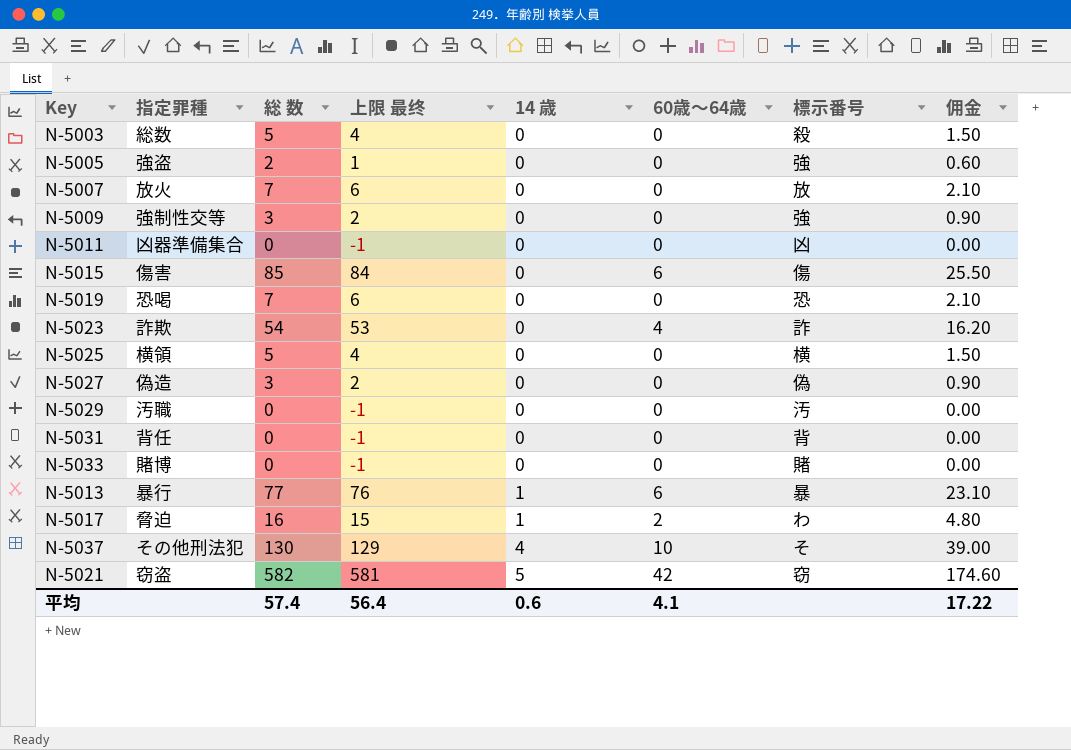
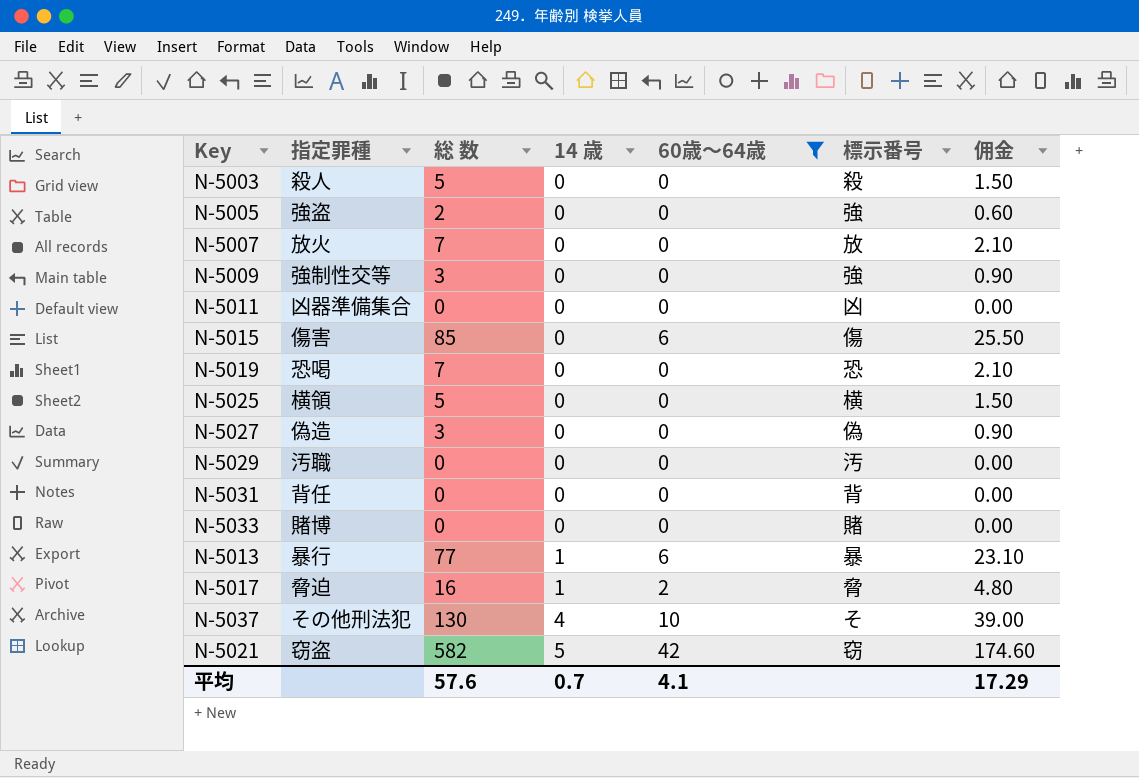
filter: none -> 60歳～64歳 != 4
column 上限 最终 | formula: [総 数] - 1 -> none
N-5003 | 指定罪種: 総数 -> 殺人
N-5017 | 標示番号: わ -> 脅
平均 | 総 数: 57.4 -> 57.6
平均 | 14 歳: 0.6 -> 0.7
平均 | 佣金: 17.22 -> 17.29

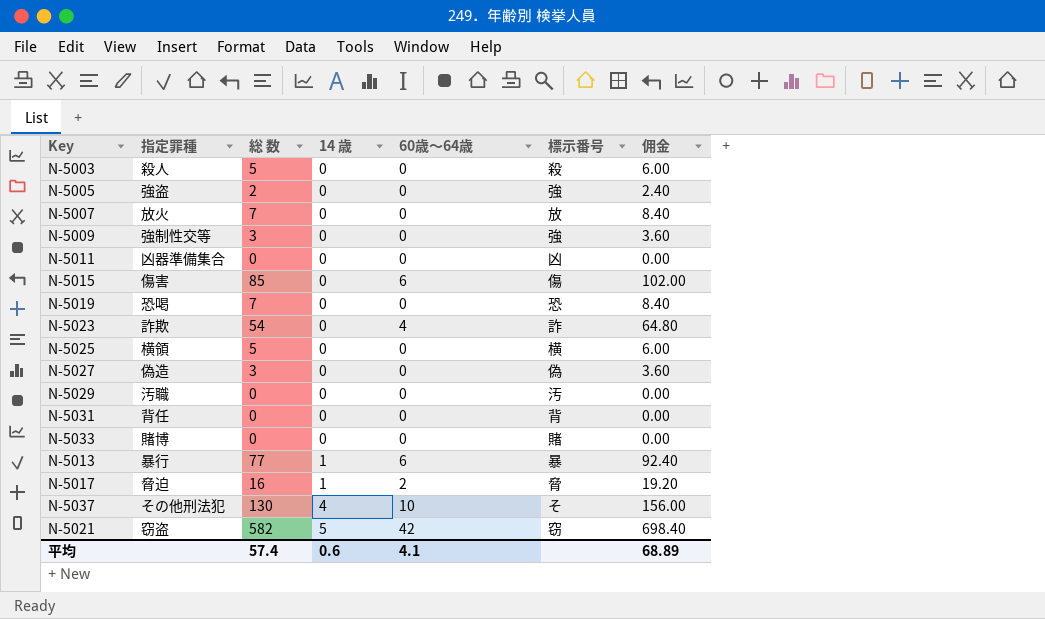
filter: 60歳～64歳 != 4 -> none
column 佣金 | formula: [総 数] * 0.3 -> [総 数] * 1.2
平均 | 総 数: 57.6 -> 57.4
平均 | 14 歳: 0.7 -> 0.6
平均 | 佣金: 17.29 -> 68.89

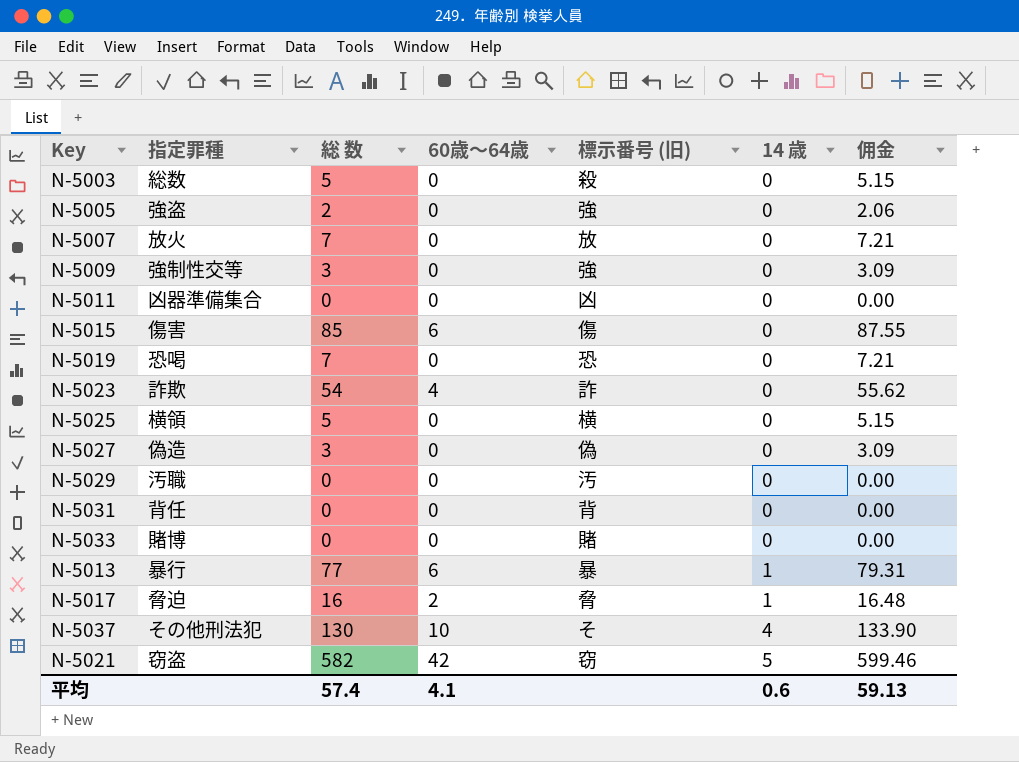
column name: 標示番号 -> 標示番号 (旧)
column 14 歳 | position: 4 -> 6
column 佣金 | formula: [総 数] * 1.2 -> [総 数] * 1.03
N-5003 | 指定罪種: 殺人 -> 総数
平均 | 佣金: 68.89 -> 59.13

